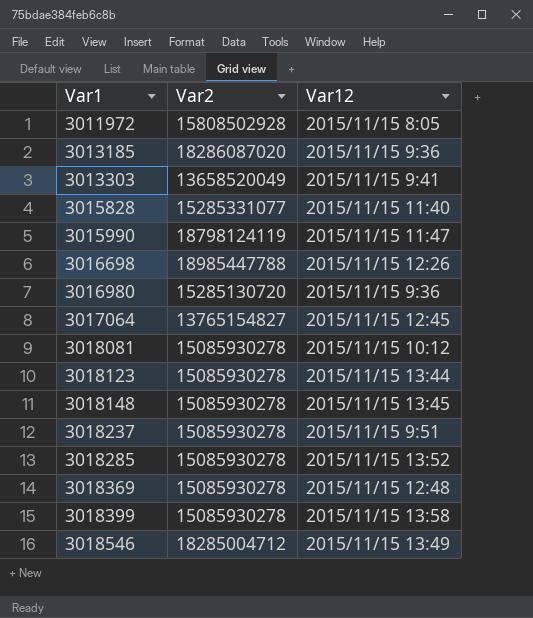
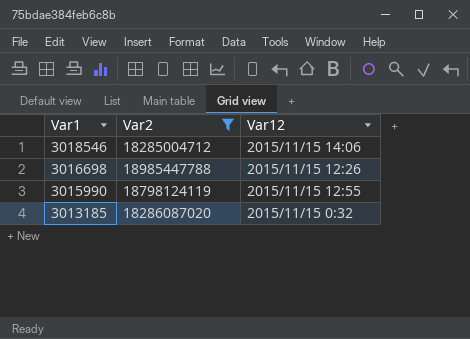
filter: none -> Var2 >= 18285004712
row order: Var1 ascending -> Var1 descending
3018546 | Var12: 2015/11/15 13:49 -> 2015/11/15 14:06
3015990 | Var12: 2015/11/15 11:47 -> 2015/11/15 12:55
3013185 | Var12: 2015/11/15 9:36 -> 2015/11/15 0:32

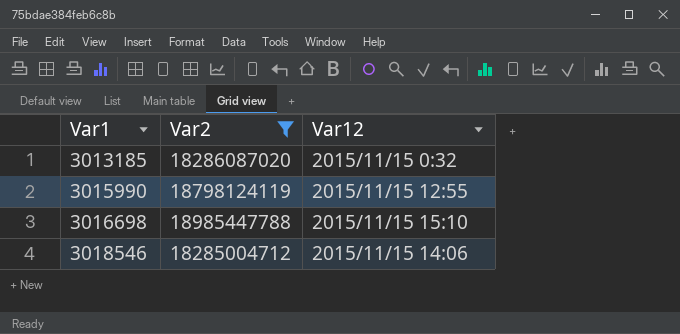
row order: Var1 descending -> Var1 ascending
3016698 | Var12: 2015/11/15 12:26 -> 2015/11/15 15:10

